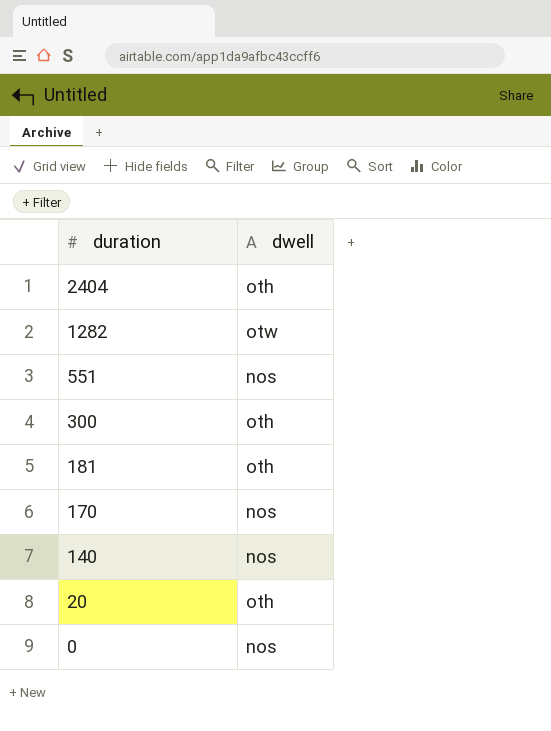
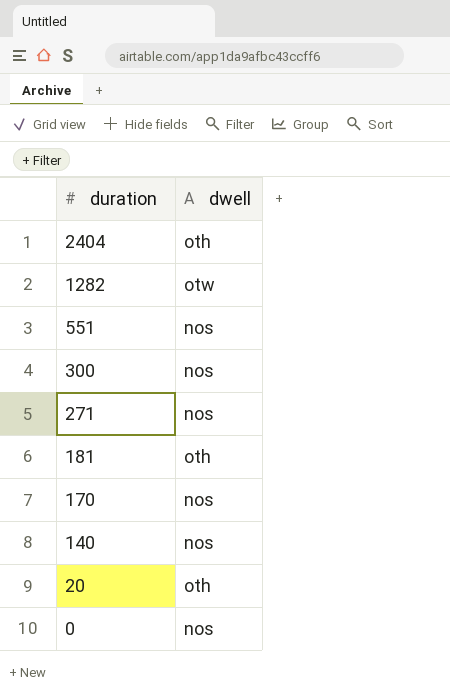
300 | dwell: oth -> nos
row 271: none -> nos

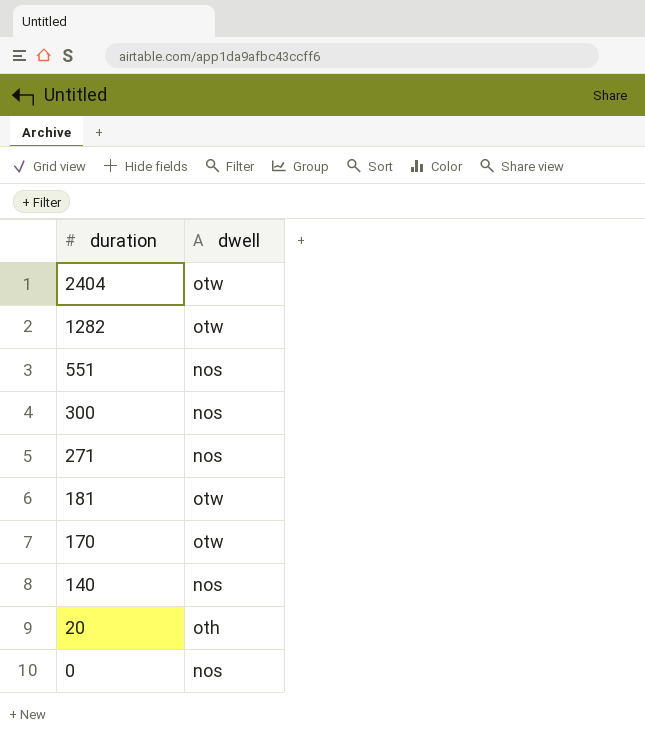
2404 | dwell: oth -> otw
181 | dwell: oth -> otw
170 | dwell: nos -> otw

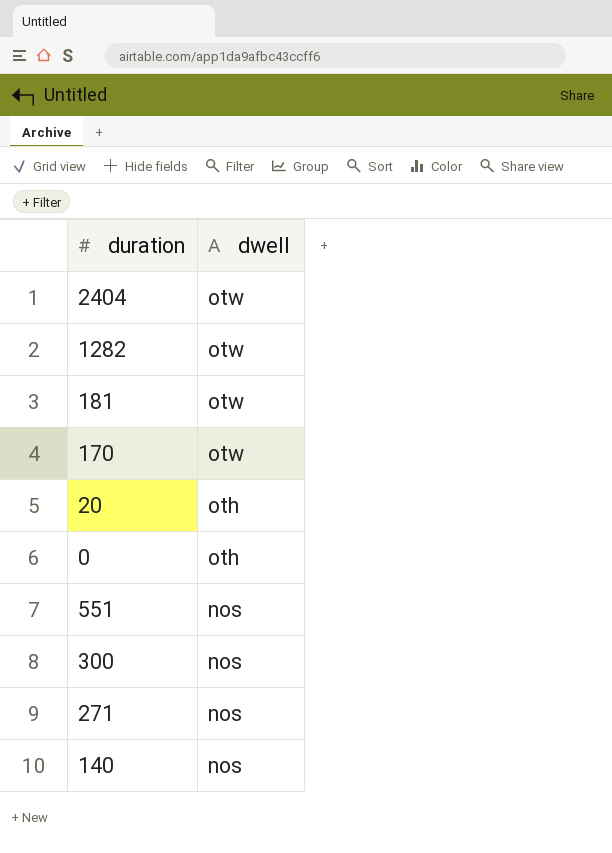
row order: duration descending -> dwell descending
0 | dwell: nos -> oth

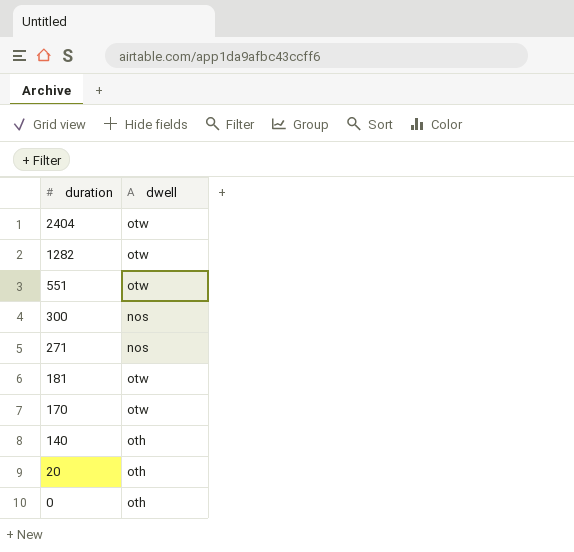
row order: dwell descending -> duration descending
551 | dwell: nos -> otw
140 | dwell: nos -> oth

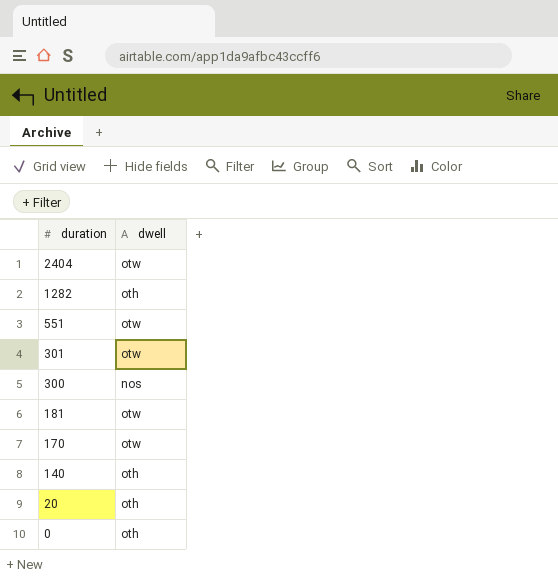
row 271: nos -> none
1282 | dwell: otw -> oth
row 301: none -> otw

